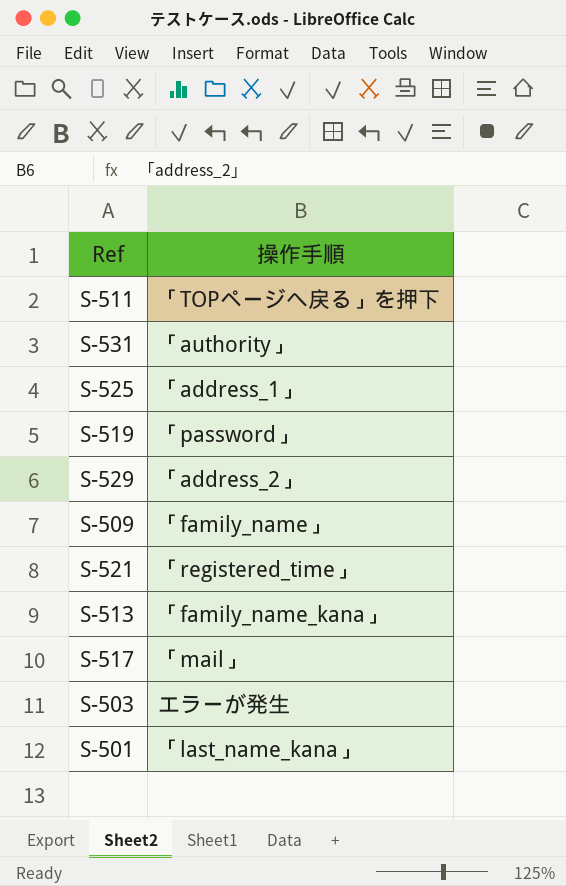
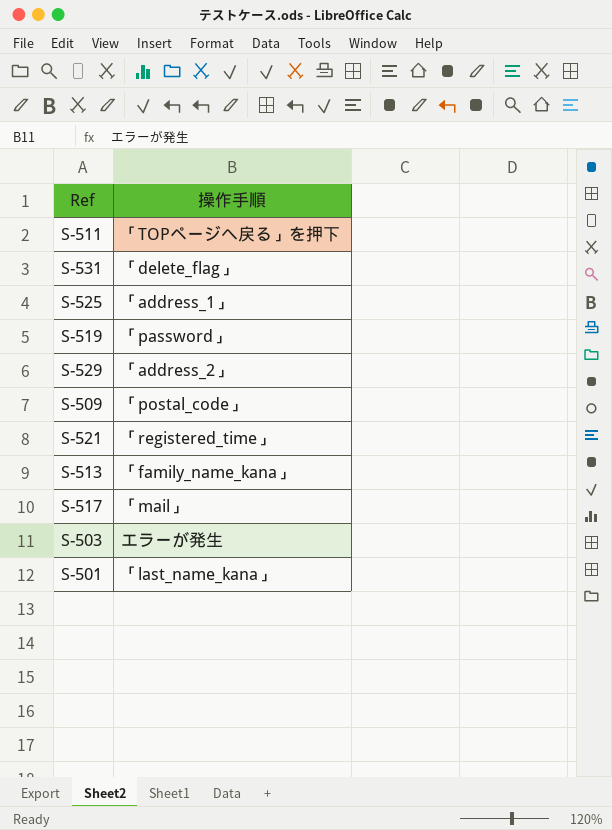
S-531 | 操作手順: 「authority」 -> 「delete_flag」
S-509 | 操作手順: 「family_name」 -> 「postal_code」

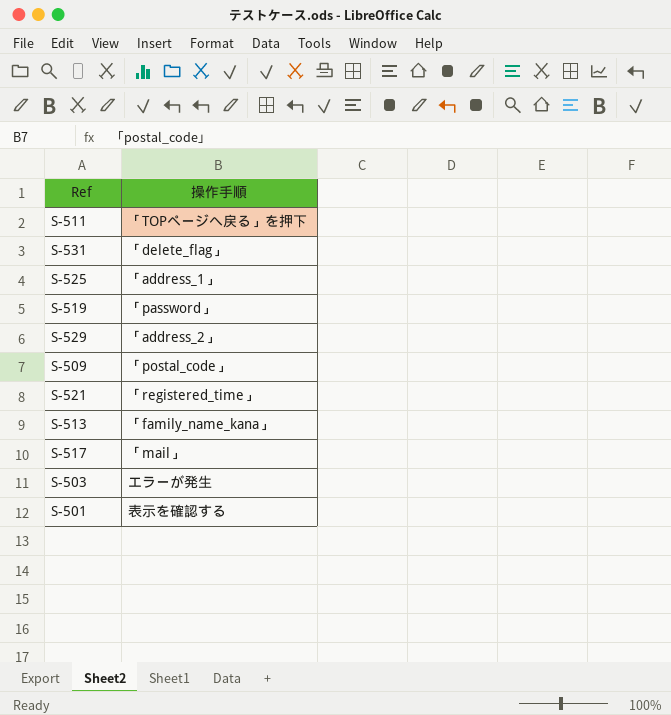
S-501 | 操作手順: 「last_name_kana」 -> 表示を確認する

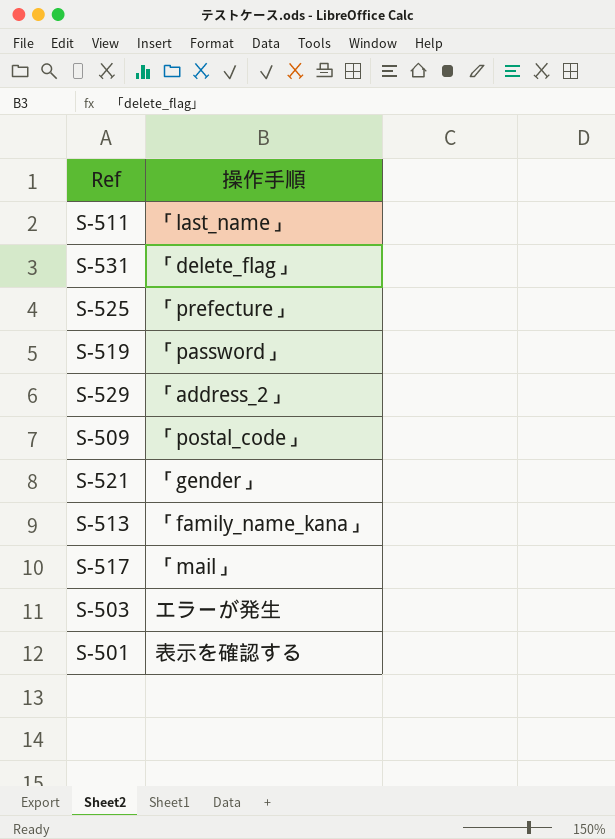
S-511 | 操作手順: 「TOPページへ戻る」を押下 -> 「last_name」
S-525 | 操作手順: 「address_1」 -> 「prefecture」
S-521 | 操作手順: 「registered_time」 -> 「gender」

